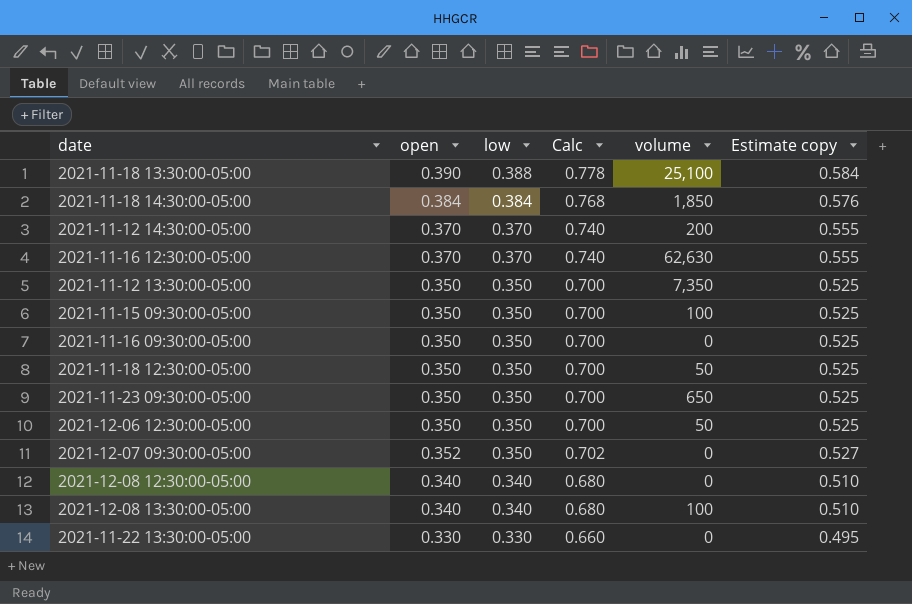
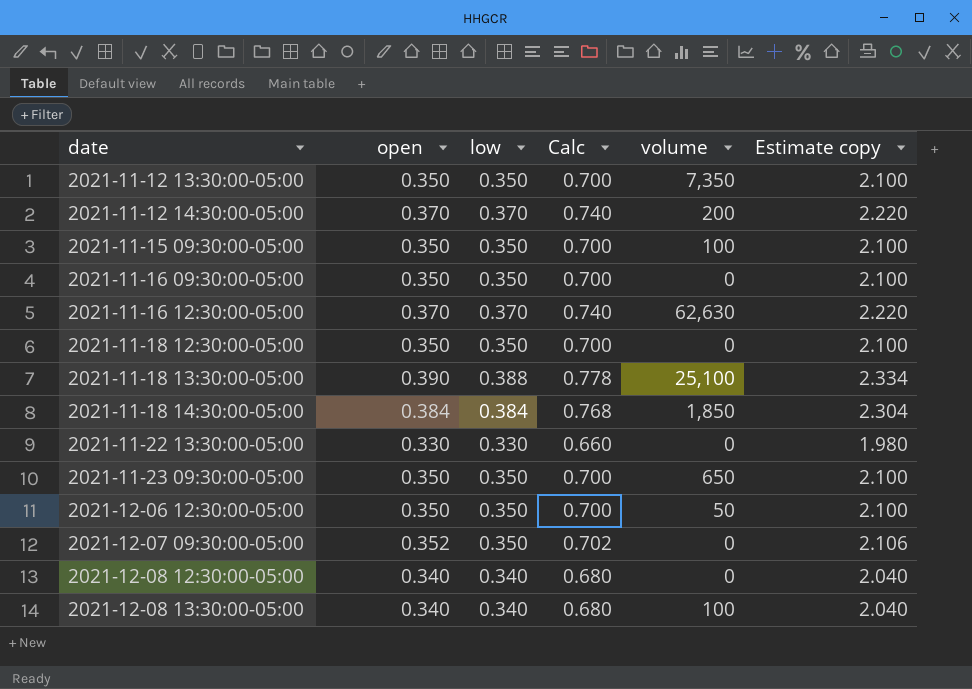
row order: low descending -> date ascending
column Estimate copy | formula: [Calc] * 0.75 -> [Calc] * 3
2021-11-18 12:30:00-05:00 | volume: 50 -> 0

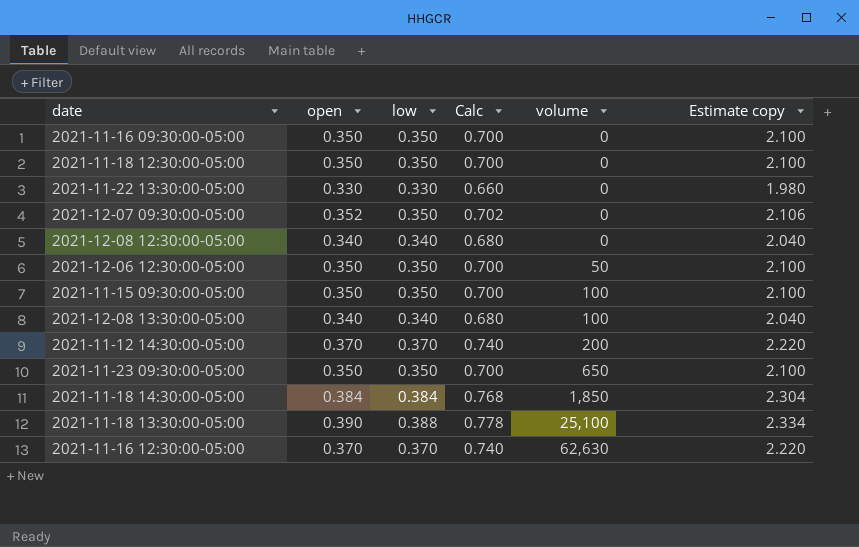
row order: date ascending -> volume ascending
row 2021-11-12 13:30:00-05:00: 0.350 | 0.350 | 0.700 | 7,350 | 2.100 -> none

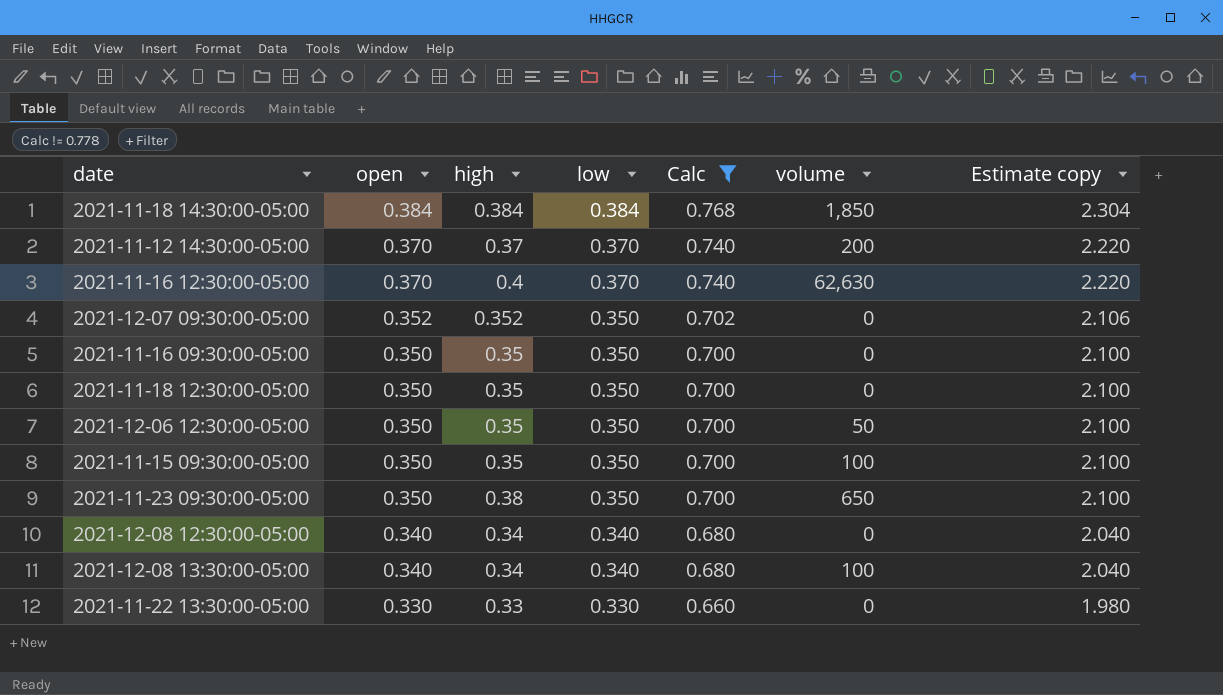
filter: none -> Calc != 0.778
row order: volume ascending -> open descending
column high | position: none -> 3

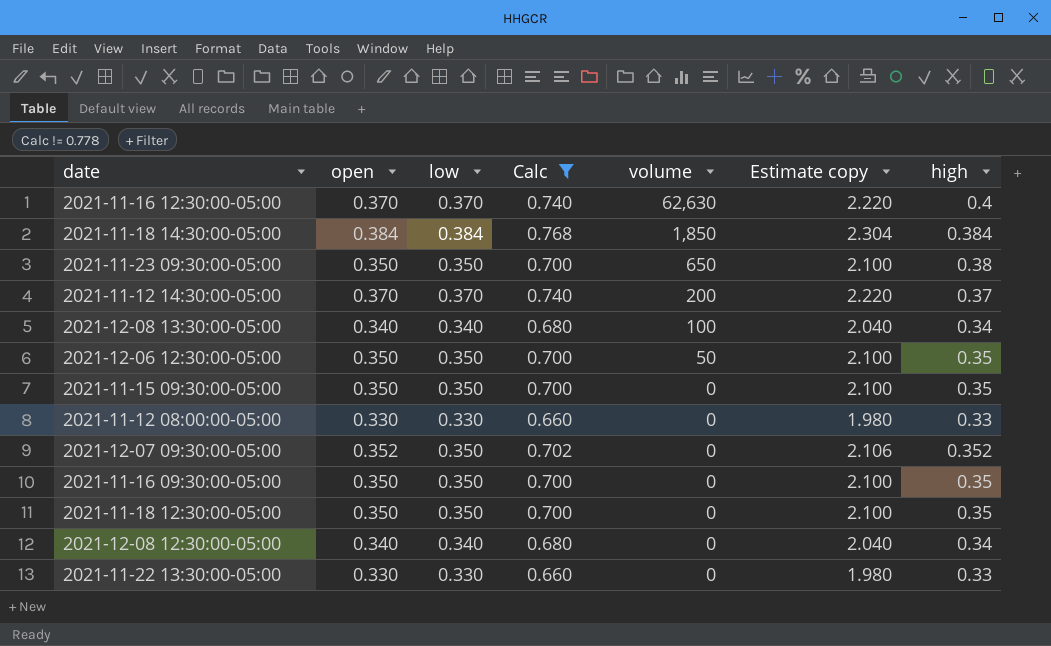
row order: open descending -> volume descending
column high | position: 3 -> 7
2021-11-15 09:30:00-05:00 | volume: 100 -> 0
row 2021-11-12 08:00:00-05:00: none -> 0.330 | 0.330 | 0.660 | 0 | 1.980 | 0.33

